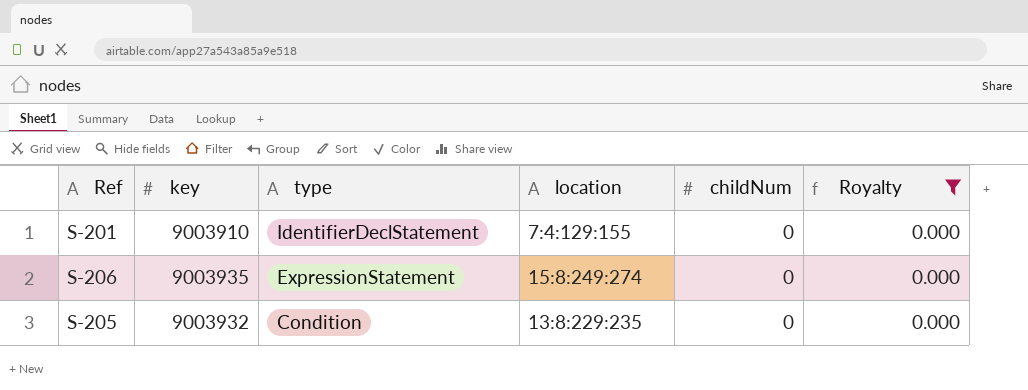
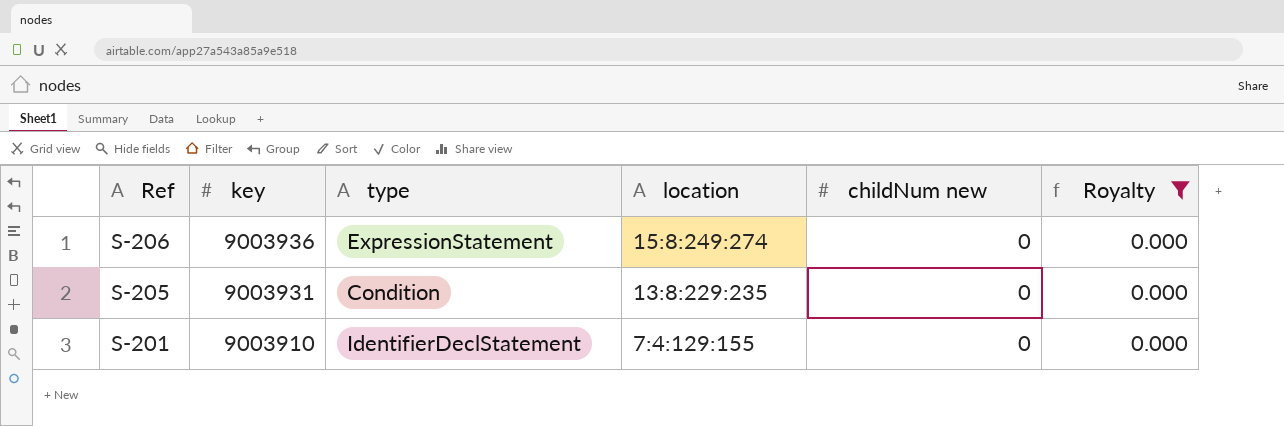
row order: type descending -> Ref descending
column name: childNum -> childNum new
S-206 | key: 9003935 -> 9003936
S-205 | key: 9003932 -> 9003931

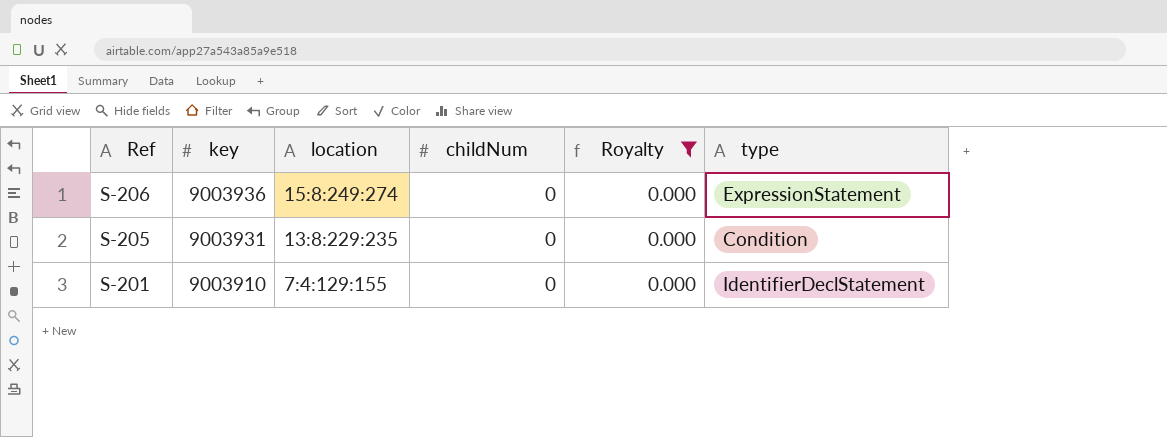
column name: childNum new -> childNum
column type | position: 3 -> 6

